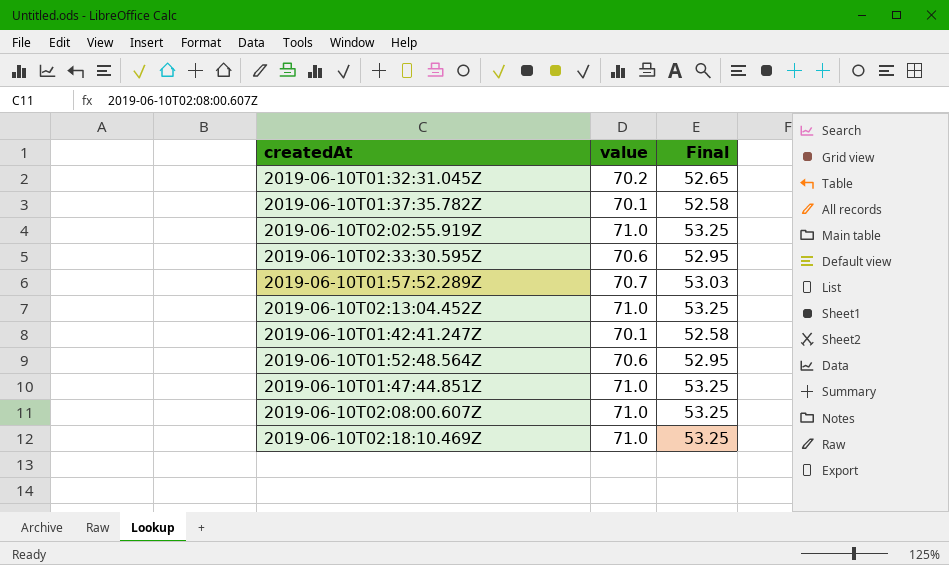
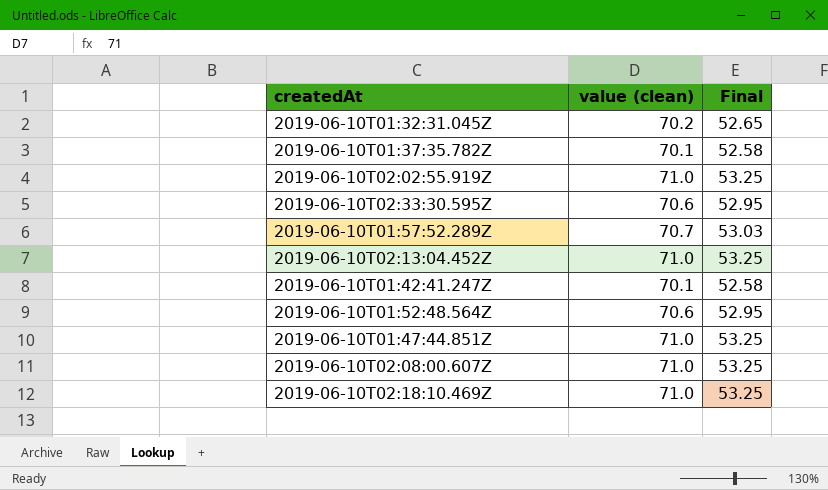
column name: value -> value (clean)

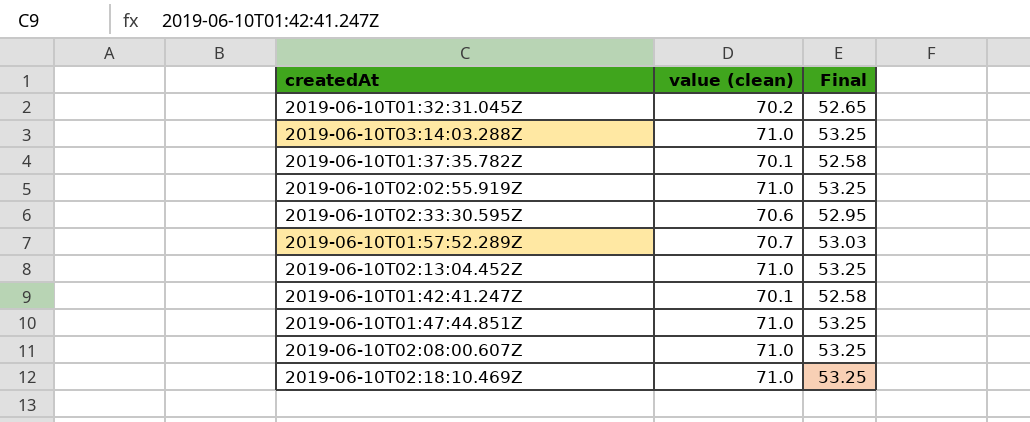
row 2019-06-10T01:52:48.564Z: 70.6 | 52.95 -> none
row 2019-06-10T03:14:03.288Z: none -> 71.0 | 53.25

